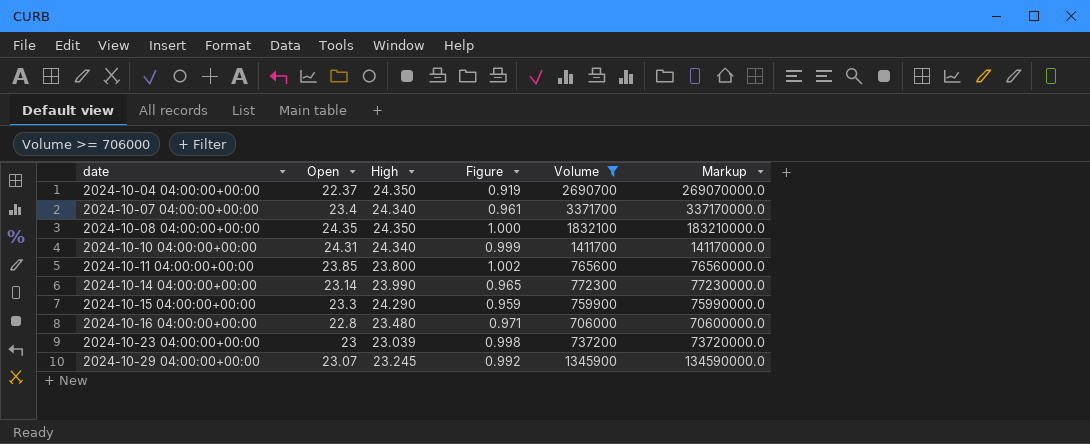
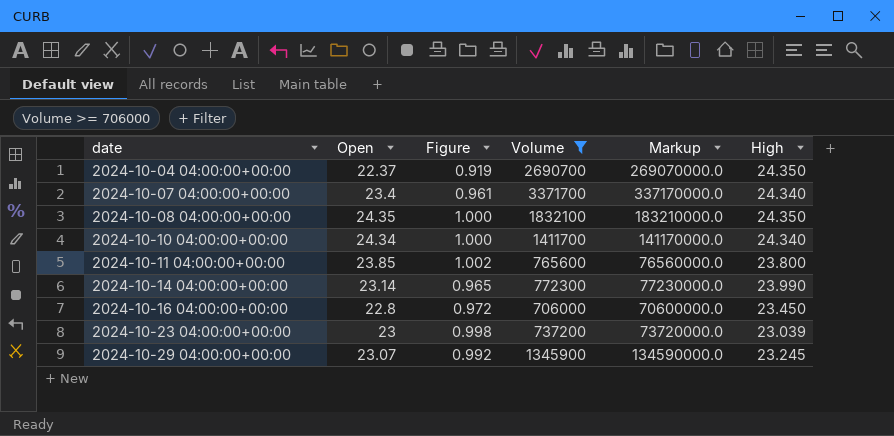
column High | position: 3 -> 6
row 2024-10-15 04:00:00+00:00: 23.3 | 24.290 | 0.959 | 759900 | 75990000.0 -> none
2024-10-10 04:00:00+00:00 | Open: 24.31 -> 24.34
2024-10-10 04:00:00+00:00 | Figure: 0.999 -> 1.000
2024-10-16 04:00:00+00:00 | Figure: 0.971 -> 0.972
2024-10-16 04:00:00+00:00 | High: 23.480 -> 23.450

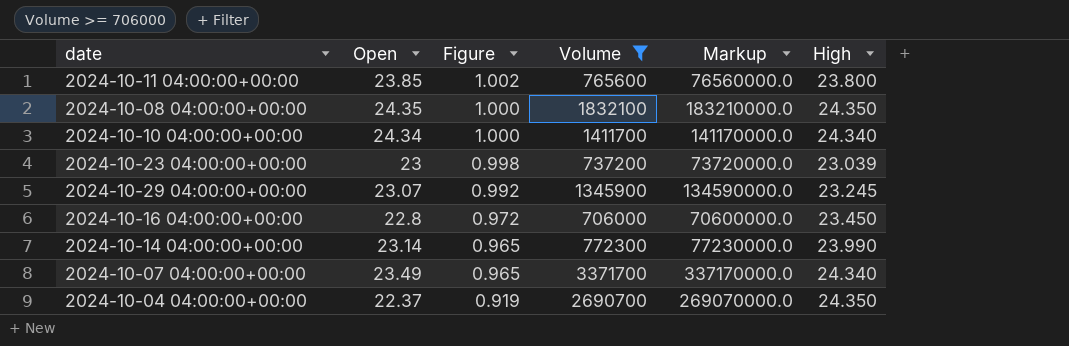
row order: date ascending -> Figure descending
2024-10-07 04:00:00+00:00 | Open: 23.4 -> 23.49
2024-10-07 04:00:00+00:00 | Figure: 0.961 -> 0.965

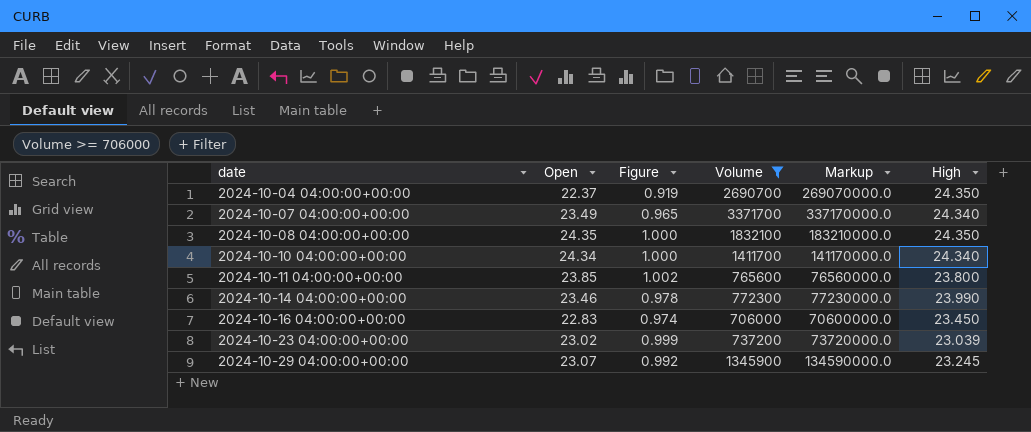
row order: Figure descending -> date ascending
2024-10-14 04:00:00+00:00 | Open: 23.14 -> 23.46
2024-10-14 04:00:00+00:00 | Figure: 0.965 -> 0.978
2024-10-16 04:00:00+00:00 | Open: 22.8 -> 22.83
2024-10-16 04:00:00+00:00 | Figure: 0.972 -> 0.974
2024-10-23 04:00:00+00:00 | Open: 23 -> 23.02
2024-10-23 04:00:00+00:00 | Figure: 0.998 -> 0.999

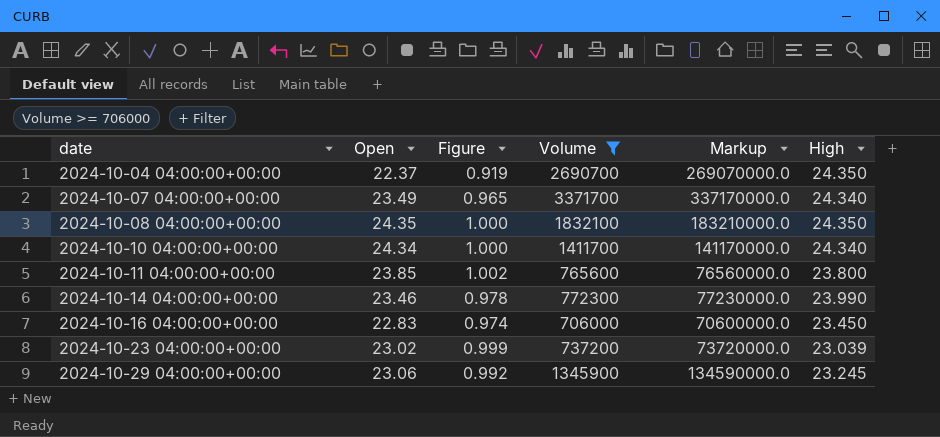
2024-10-29 04:00:00+00:00 | Open: 23.07 -> 23.06

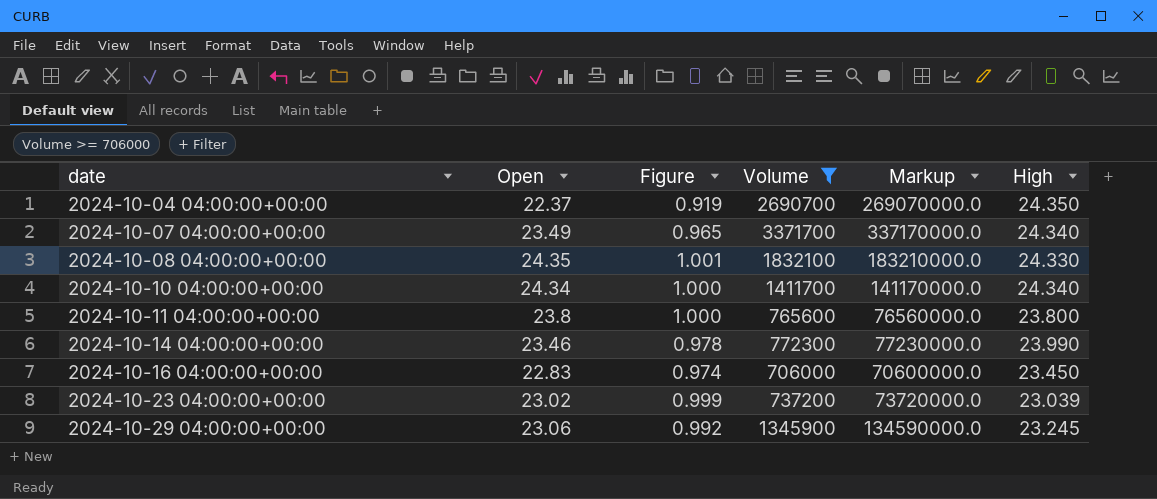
2024-10-08 04:00:00+00:00 | Figure: 1.000 -> 1.001
2024-10-08 04:00:00+00:00 | High: 24.350 -> 24.330
2024-10-11 04:00:00+00:00 | Open: 23.85 -> 23.8
2024-10-11 04:00:00+00:00 | Figure: 1.002 -> 1.000

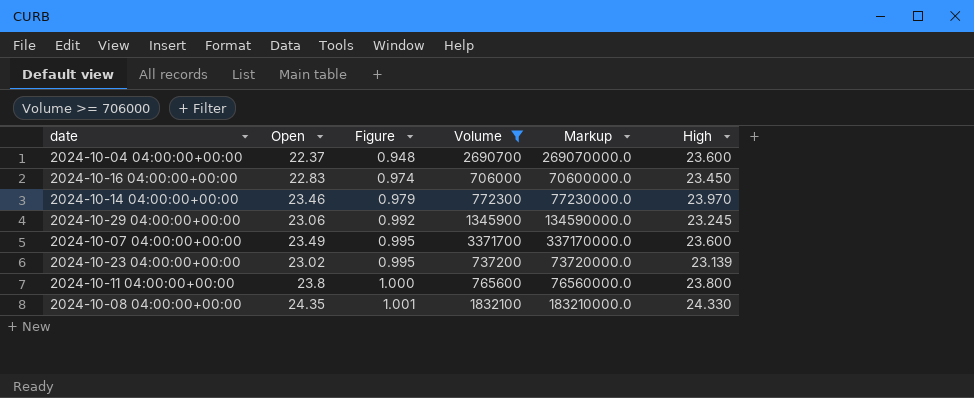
row order: date ascending -> Figure ascending
row 2024-10-10 04:00:00+00:00: 24.34 | 1.000 | 1411700 | 141170000.0 | 24.340 -> none
2024-10-04 04:00:00+00:00 | Figure: 0.919 -> 0.948
2024-10-04 04:00:00+00:00 | High: 24.350 -> 23.600
2024-10-14 04:00:00+00:00 | Figure: 0.978 -> 0.979
2024-10-14 04:00:00+00:00 | High: 23.990 -> 23.970
2024-10-07 04:00:00+00:00 | Figure: 0.965 -> 0.995
2024-10-07 04:00:00+00:00 | High: 24.340 -> 23.600
2024-10-23 04:00:00+00:00 | Figure: 0.999 -> 0.995
2024-10-23 04:00:00+00:00 | High: 23.039 -> 23.139

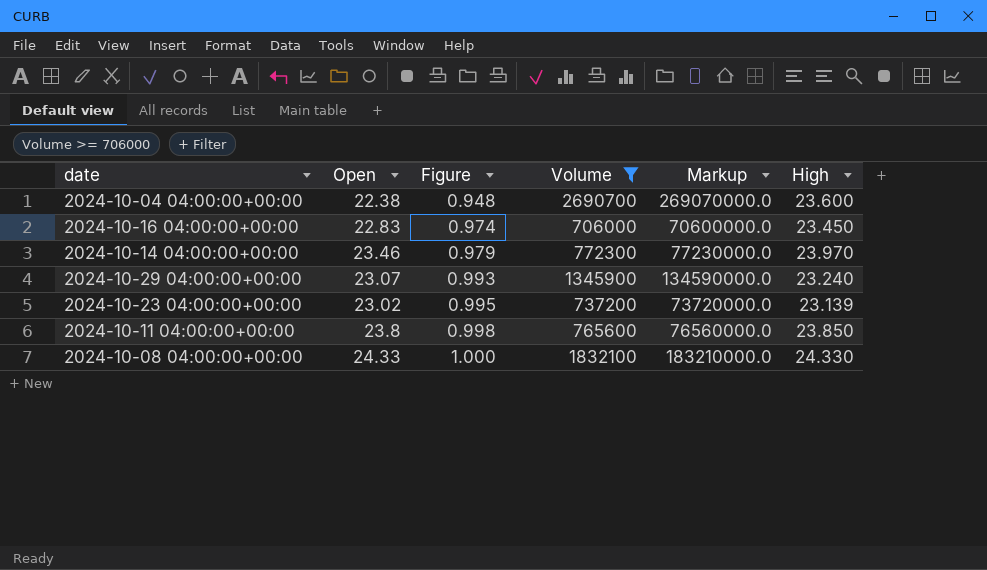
row 2024-10-07 04:00:00+00:00: 23.49 | 0.995 | 3371700 | 337170000.0 | 23.600 -> none
2024-10-04 04:00:00+00:00 | Open: 22.37 -> 22.38
2024-10-29 04:00:00+00:00 | Open: 23.06 -> 23.07
2024-10-29 04:00:00+00:00 | Figure: 0.992 -> 0.993
2024-10-29 04:00:00+00:00 | High: 23.245 -> 23.240
2024-10-11 04:00:00+00:00 | Figure: 1.000 -> 0.998
2024-10-11 04:00:00+00:00 | High: 23.800 -> 23.850
2024-10-08 04:00:00+00:00 | Open: 24.35 -> 24.33
2024-10-08 04:00:00+00:00 | Figure: 1.001 -> 1.000

